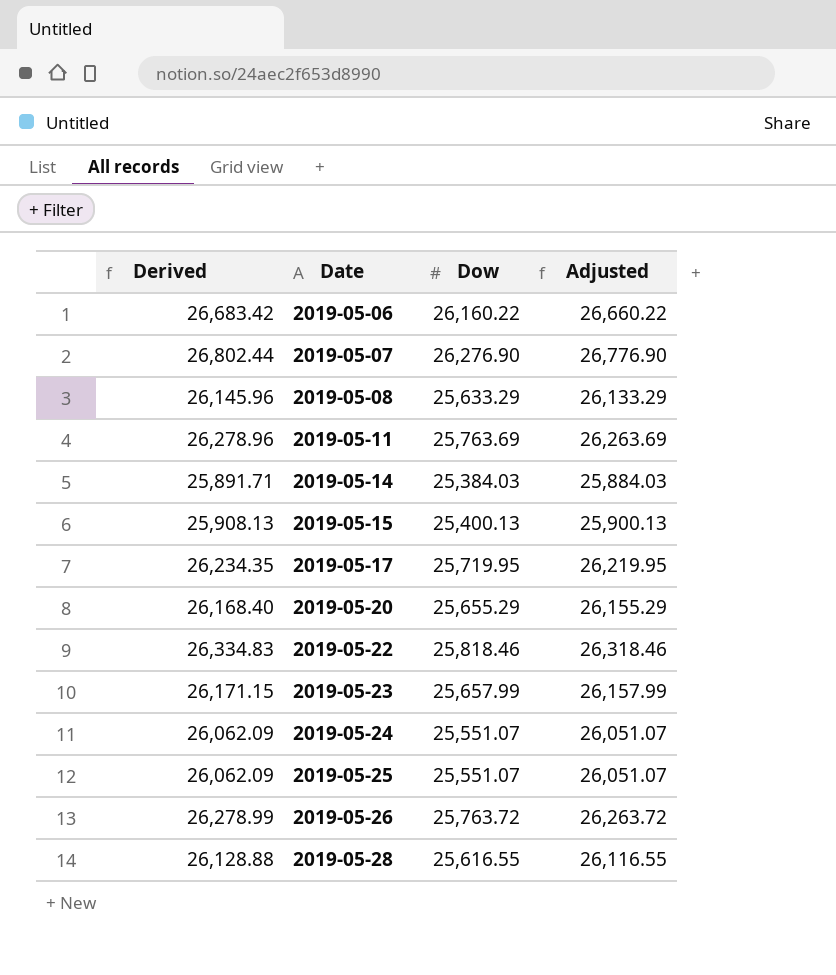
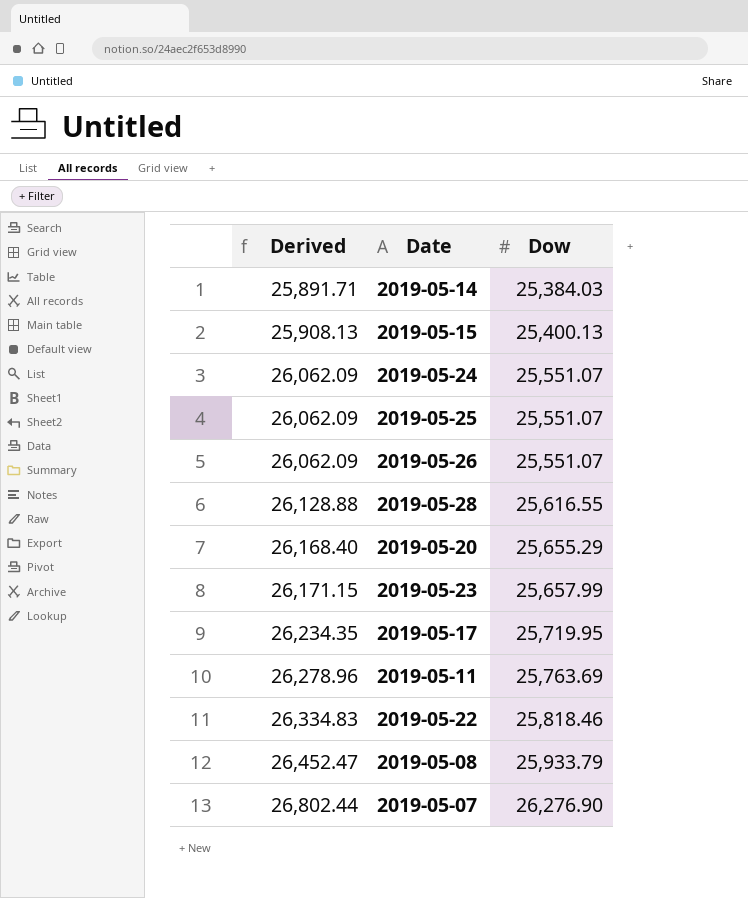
row order: Date ascending -> Derived ascending
column Adjusted | formula: [Dow] + 500 -> none
row 2019-05-06: 26,683.42 | 26,160.22 | 26,660.22 -> none
2019-05-26 | Derived: 26,278.99 -> 26,062.09
2019-05-26 | Dow: 25,763.72 -> 25,551.07
2019-05-08 | Derived: 26,145.96 -> 26,452.47
2019-05-08 | Dow: 25,633.29 -> 25,933.79

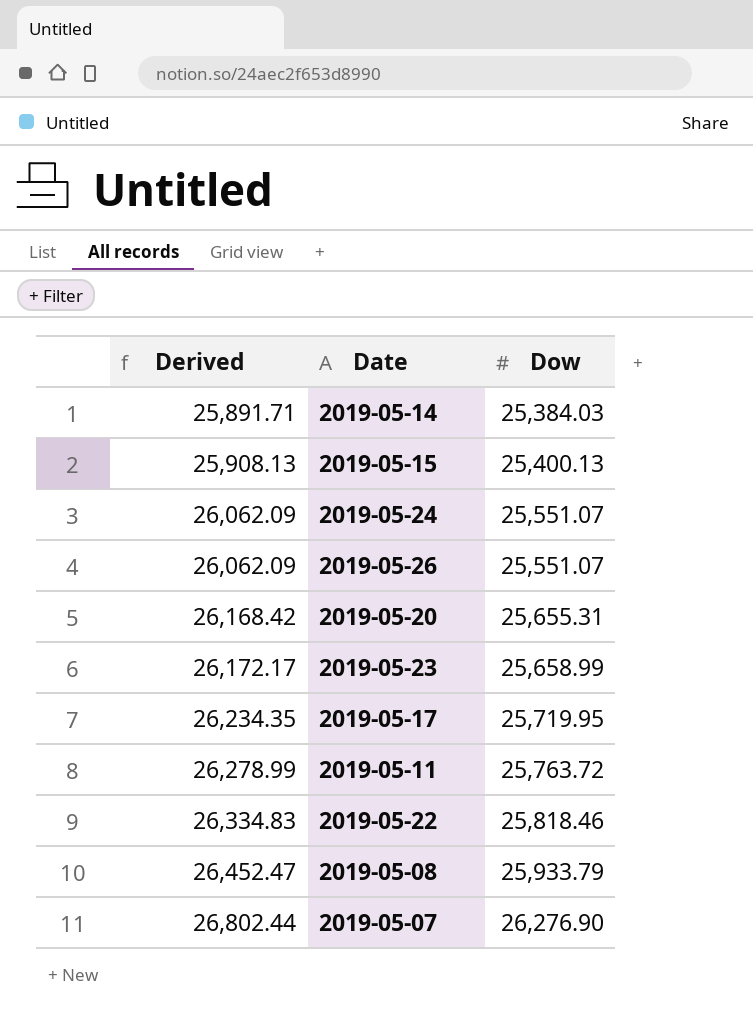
row 2019-05-25: 26,062.09 | 25,551.07 -> none
row 2019-05-28: 26,128.88 | 25,616.55 -> none
2019-05-20 | Derived: 26,168.40 -> 26,168.42
2019-05-20 | Dow: 25,655.29 -> 25,655.31
2019-05-23 | Derived: 26,171.15 -> 26,172.17
2019-05-23 | Dow: 25,657.99 -> 25,658.99
2019-05-11 | Derived: 26,278.96 -> 26,278.99
2019-05-11 | Dow: 25,763.69 -> 25,763.72

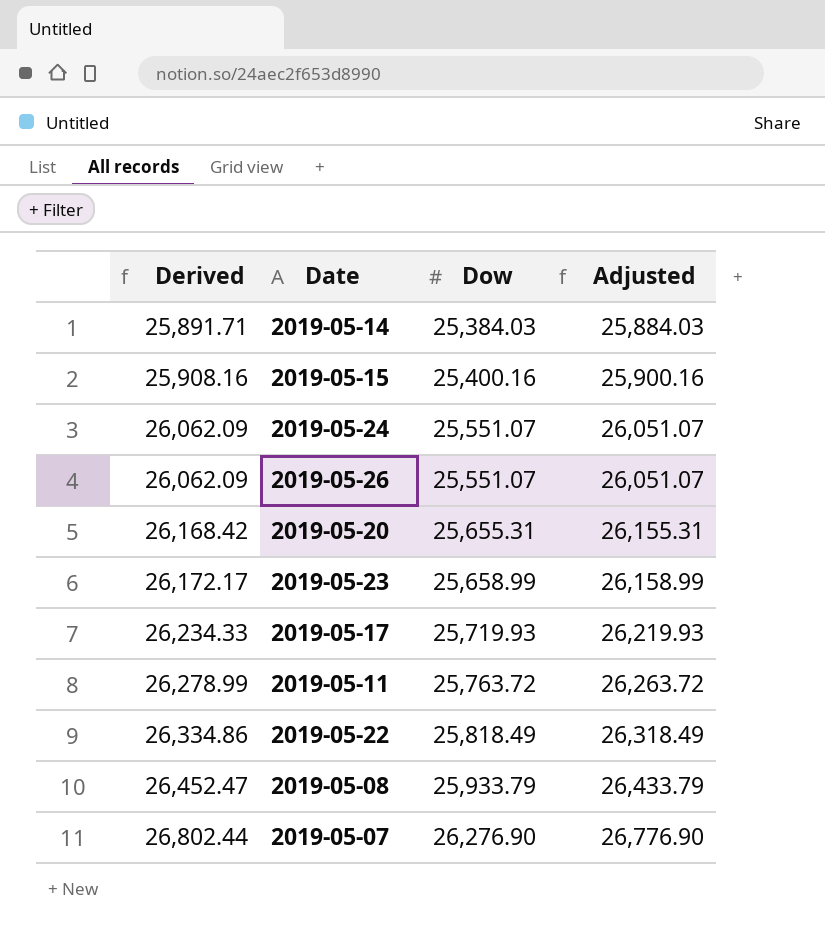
column Adjusted | formula: none -> [Dow] + 500
2019-05-15 | Derived: 25,908.13 -> 25,908.16
2019-05-15 | Dow: 25,400.13 -> 25,400.16
2019-05-17 | Derived: 26,234.35 -> 26,234.33
2019-05-17 | Dow: 25,719.95 -> 25,719.93
2019-05-22 | Derived: 26,334.83 -> 26,334.86
2019-05-22 | Dow: 25,818.46 -> 25,818.49

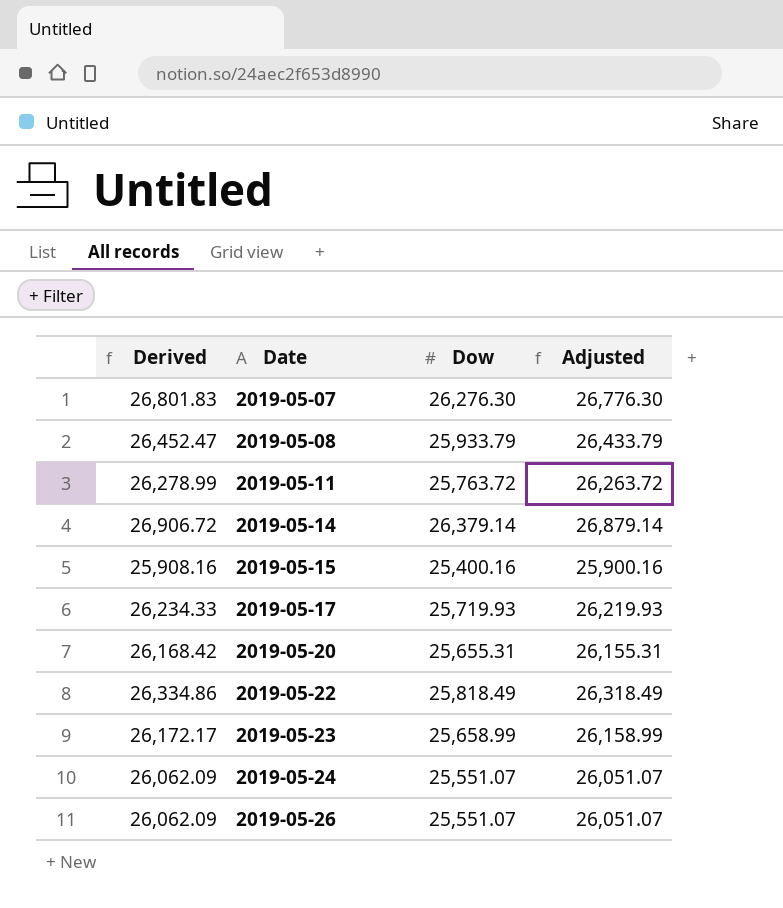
row order: Derived ascending -> Date ascending
2019-05-07 | Derived: 26,802.44 -> 26,801.83
2019-05-07 | Dow: 26,276.90 -> 26,276.30
2019-05-07 | Adjusted: 26,776.90 -> 26,776.30
2019-05-14 | Derived: 25,891.71 -> 26,906.72
2019-05-14 | Dow: 25,384.03 -> 26,379.14
2019-05-14 | Adjusted: 25,884.03 -> 26,879.14

